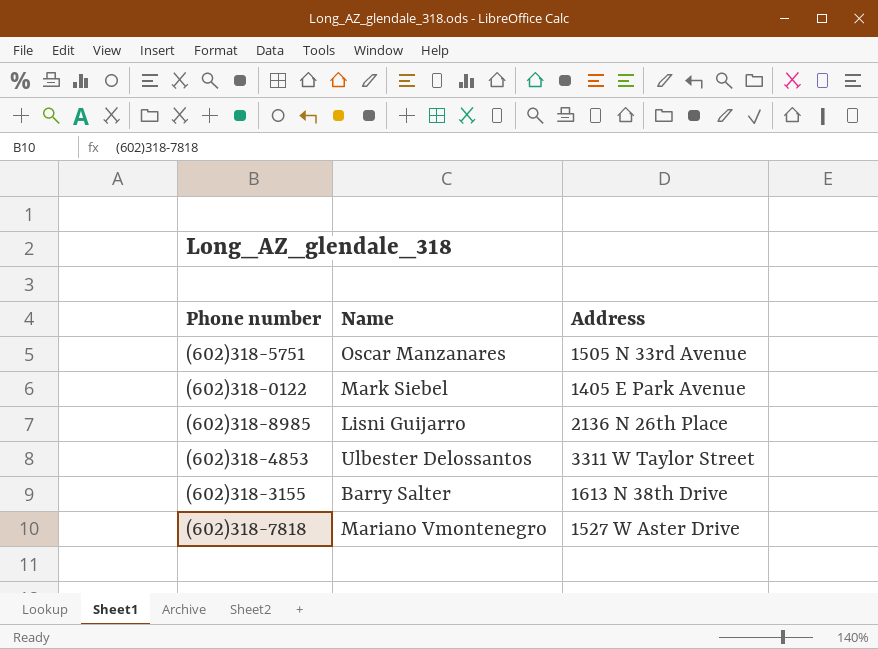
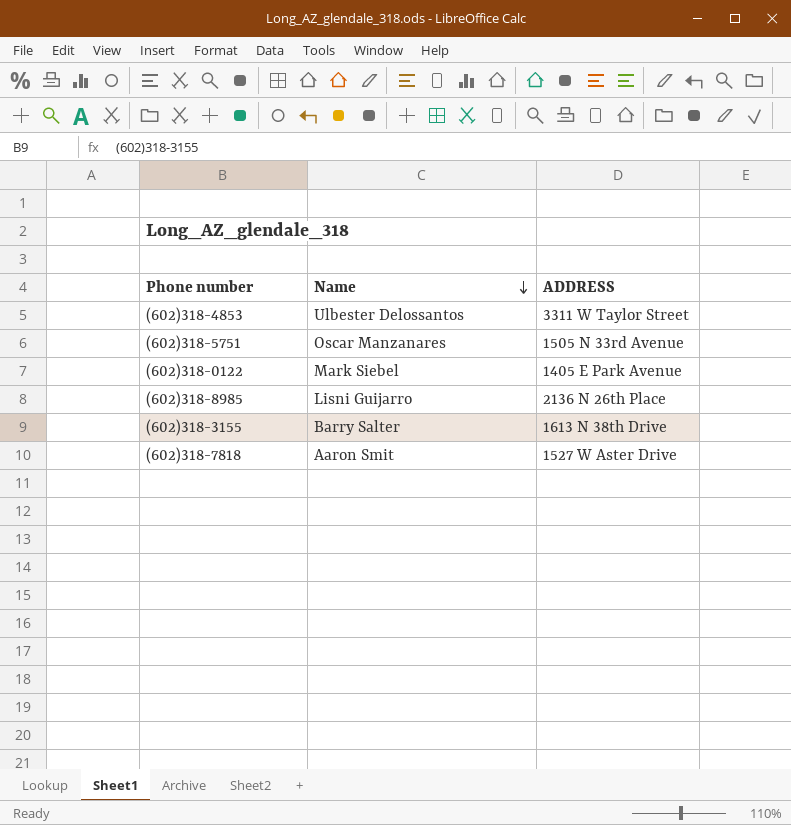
row order: none -> Name descending
column name: Address -> ADDRESS
(602)318-7818 | Name: Mariano Vmontenegro -> Aaron Smit

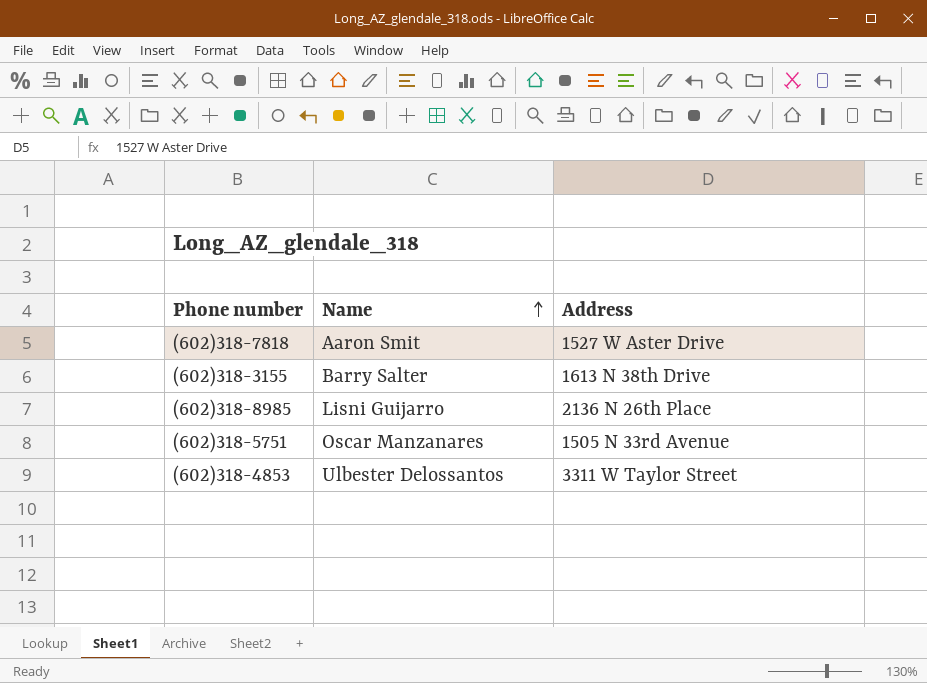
row order: Name descending -> Name ascending
column name: ADDRESS -> Address
row (602)318-0122: Mark Siebel | 1405 E Park Avenue -> none

